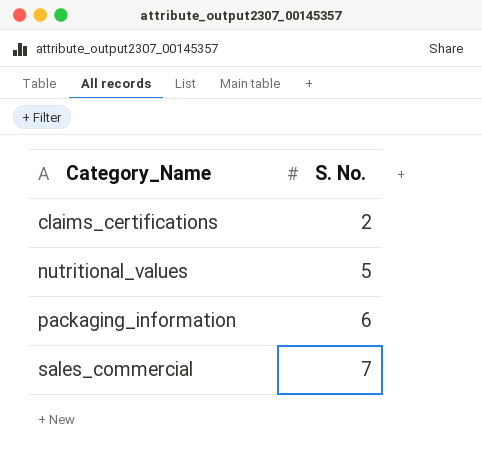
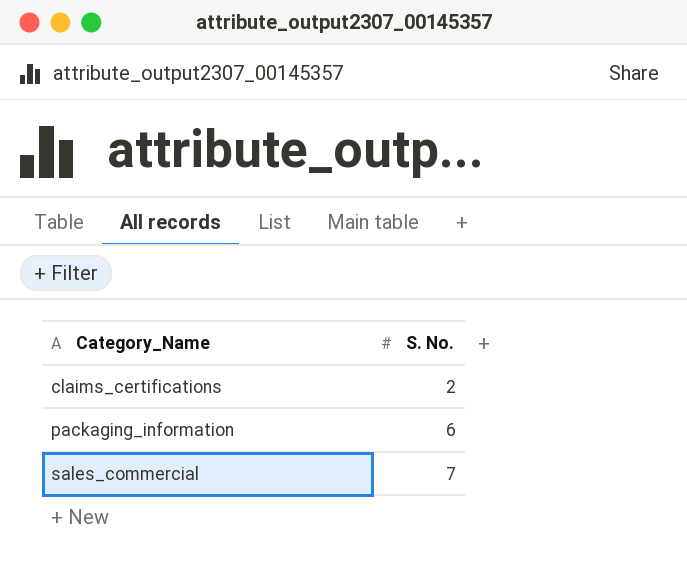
row nutritional_values: 5 -> none

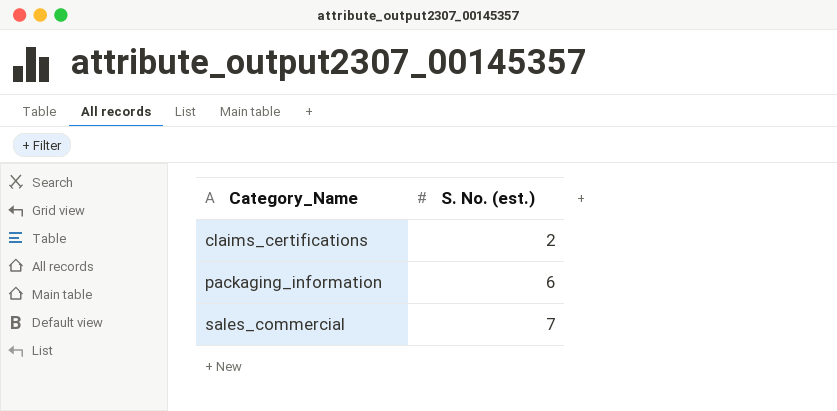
column name: S. No. -> S. No. (est.)

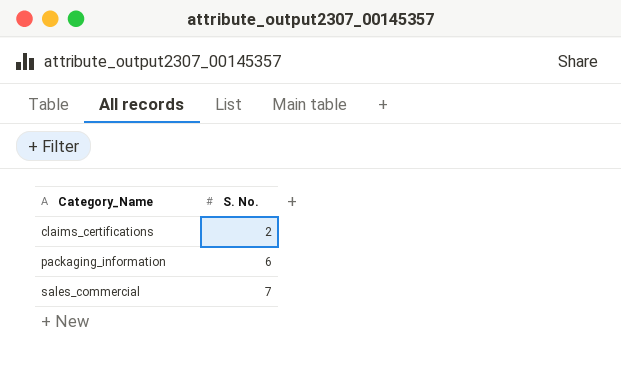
column name: S. No. (est.) -> S. No.

